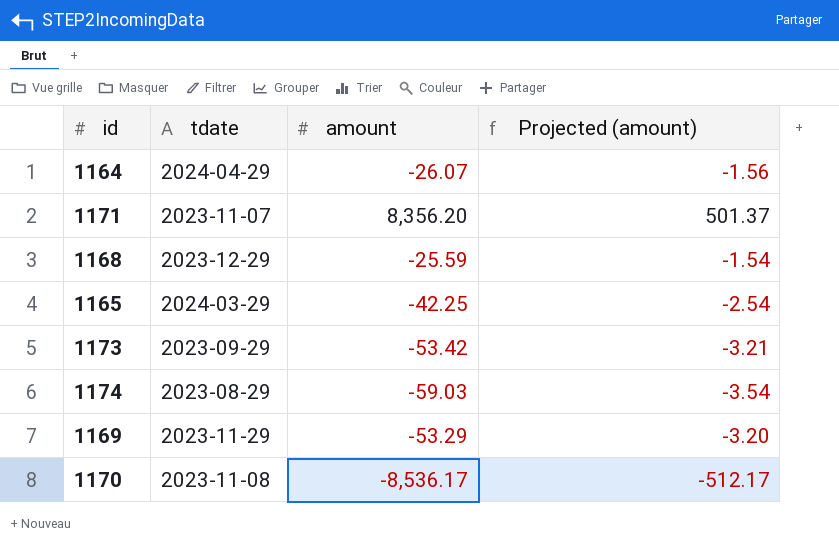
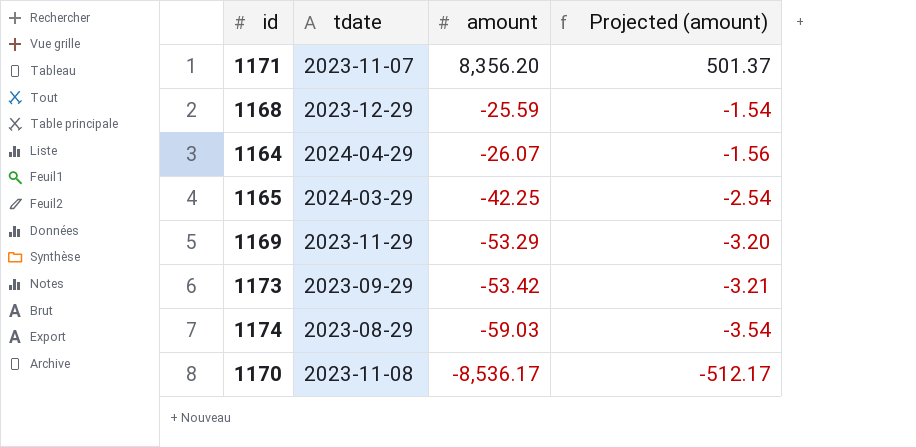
row order: none -> amount descending

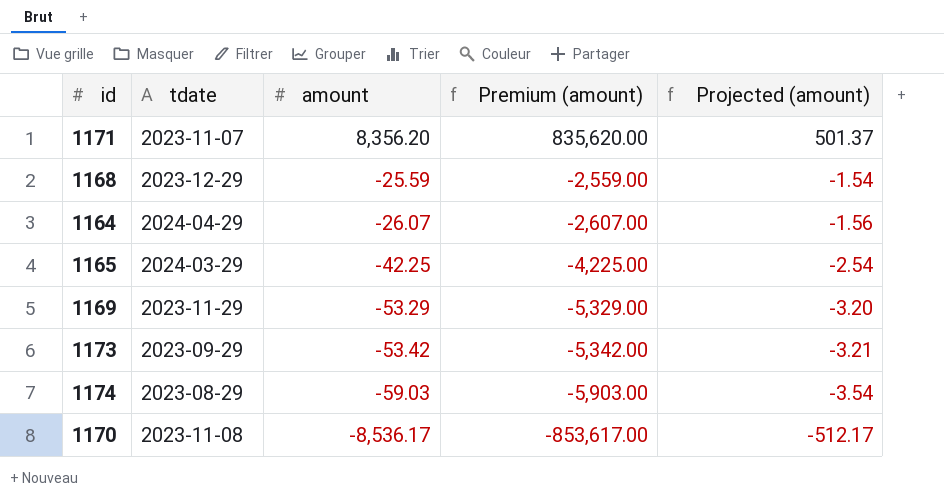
column Premium (amount) | formula: none -> [amount] * 100

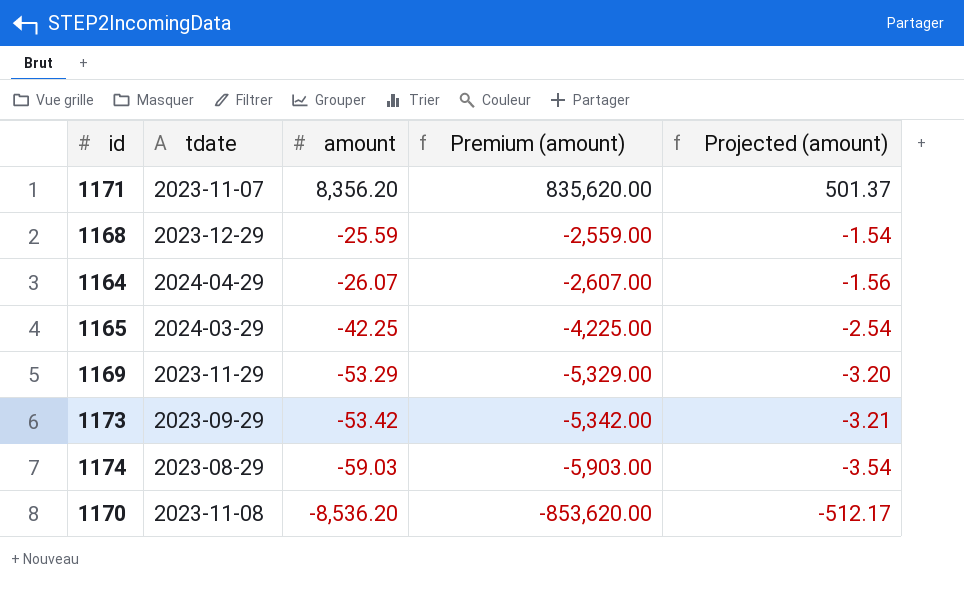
1170 | amount: -8,536.17 -> -8,536.20
1170 | Premium (amount): -853,617.00 -> -853,620.00

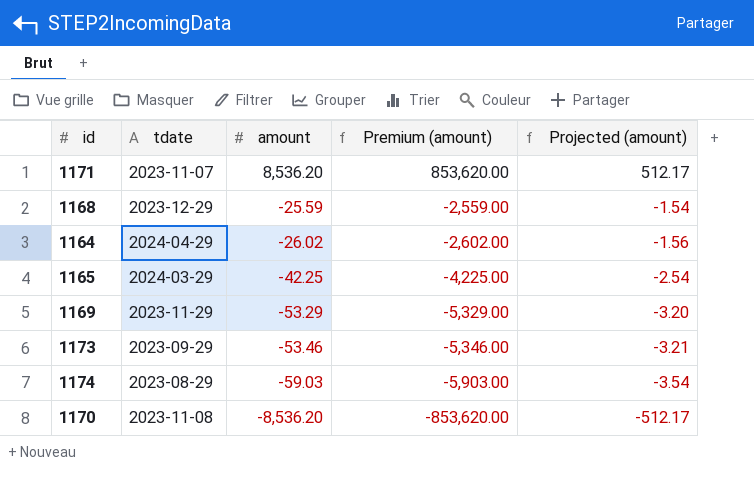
1171 | amount: 8,356.20 -> 8,536.20
1171 | Premium (amount): 835,620.00 -> 853,620.00
1171 | Projected (amount): 501.37 -> 512.17
1164 | amount: -26.07 -> -26.02
1164 | Premium (amount): -2,607.00 -> -2,602.00
1173 | amount: -53.42 -> -53.46
1173 | Premium (amount): -5,342.00 -> -5,346.00

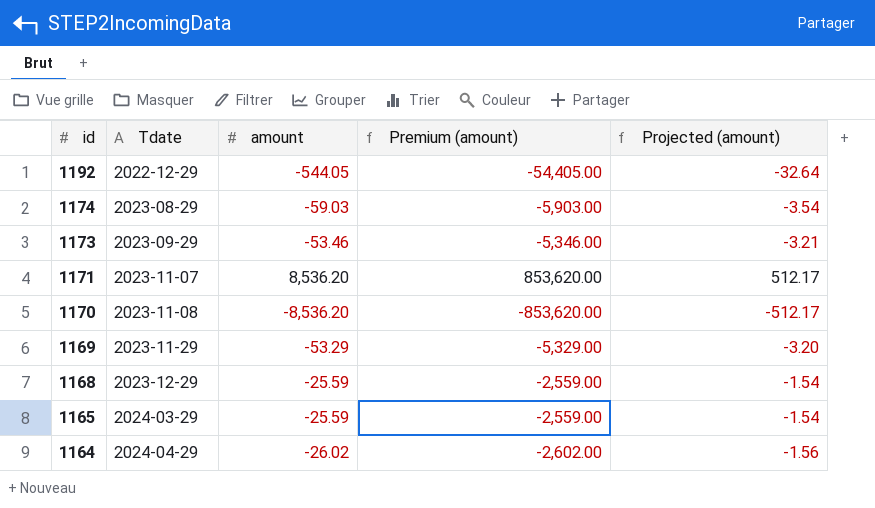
row order: amount descending -> id descending
column name: tdate -> Tdate
row 1192: none -> 2022-12-29 | -544.05 | -54,405.00 | -32.64
1165 | amount: -42.25 -> -25.59
1165 | Premium (amount): -4,225.00 -> -2,559.00
1165 | Projected (amount): -2.54 -> -1.54

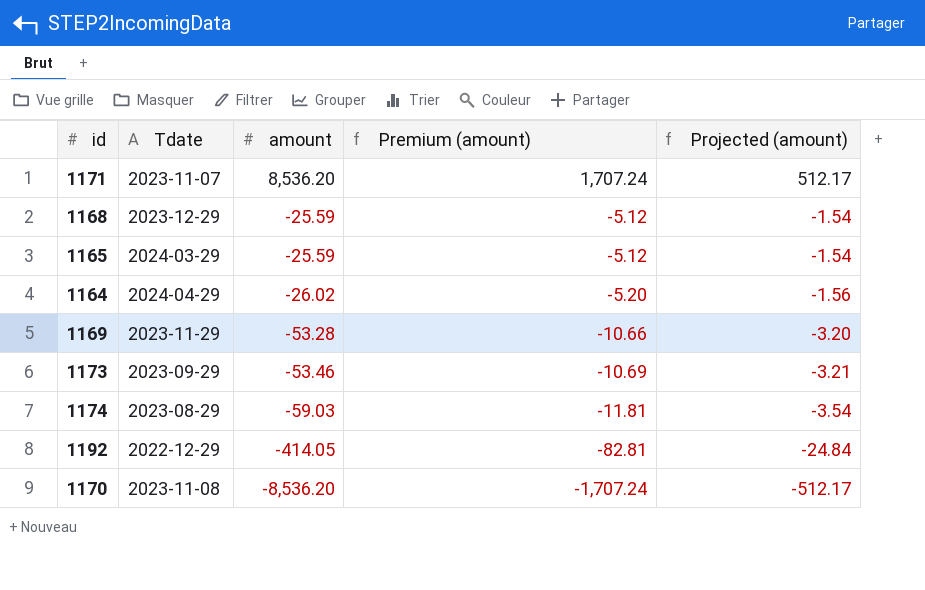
row order: id descending -> amount descending
column Premium (amount) | formula: [amount] * 100 -> [amount] * 0.2
1169 | amount: -53.29 -> -53.28
1192 | amount: -544.05 -> -414.05
1192 | Projected (amount): -32.64 -> -24.84

